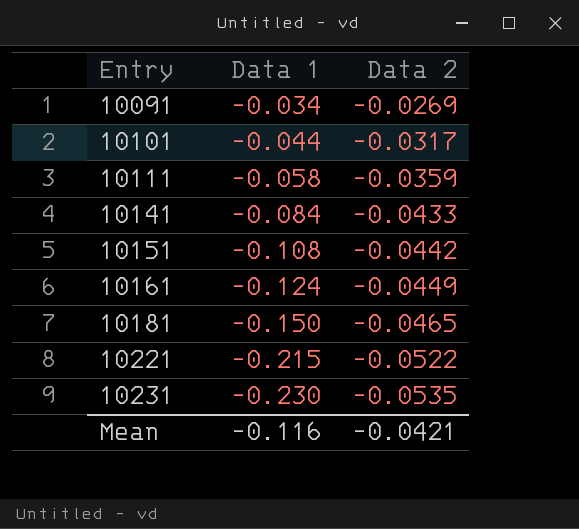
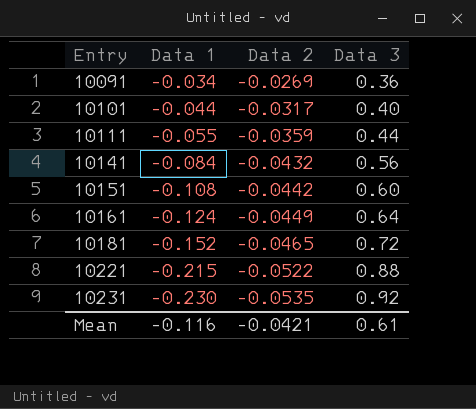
column Data 3 | position: none -> 4
10111 | Data 1: -0.058 -> -0.055
10141 | Data 2: -0.0433 -> -0.0432
10181 | Data 1: -0.150 -> -0.152

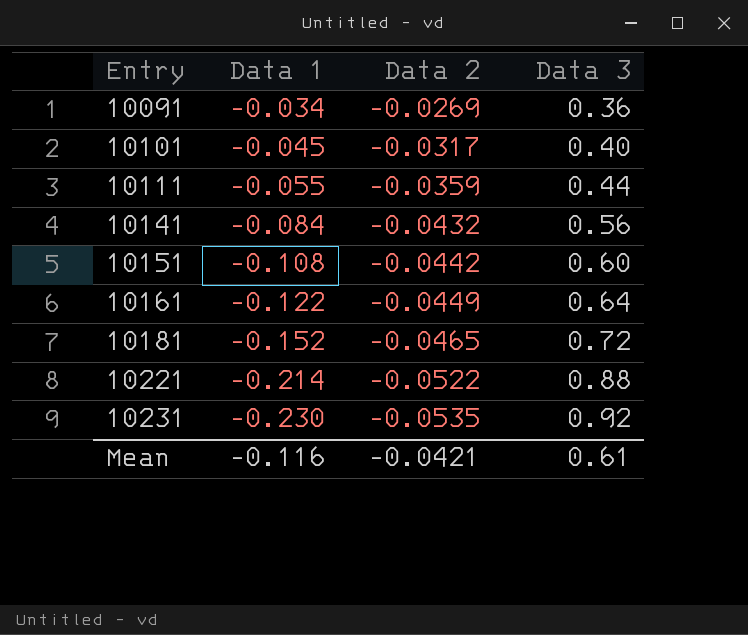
10101 | Data 1: -0.044 -> -0.045
10161 | Data 1: -0.124 -> -0.122
10221 | Data 1: -0.215 -> -0.214

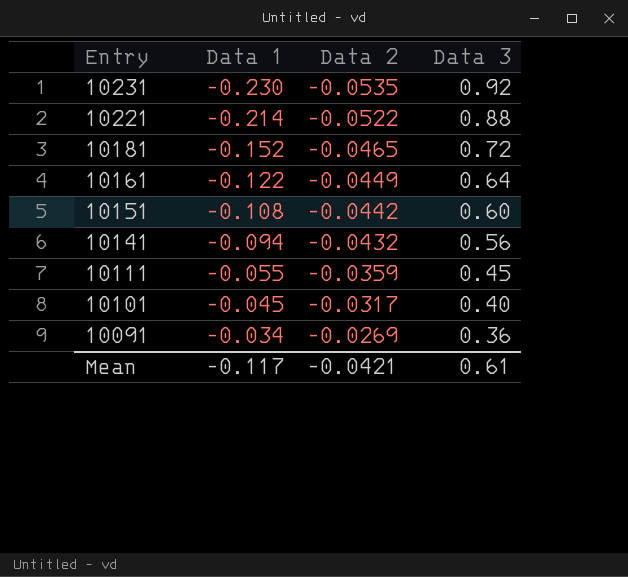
row order: Entry ascending -> Entry descending
10141 | Data 1: -0.084 -> -0.094
10111 | Data 3: 0.44 -> 0.45
Mean | Data 1: -0.116 -> -0.117

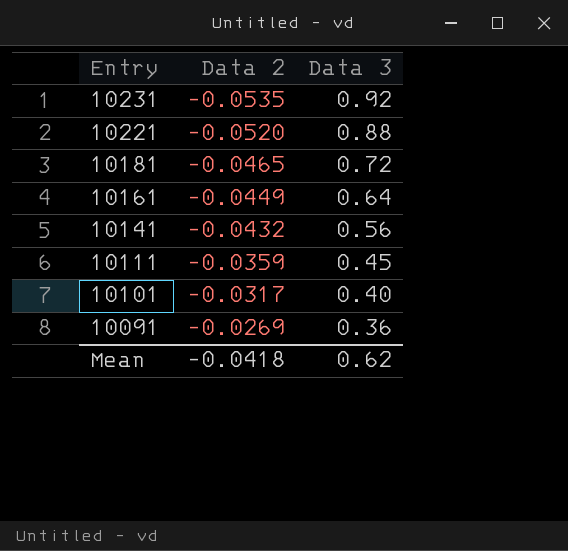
column Data 1 | position: 2 -> none
row 10151: -0.108 | -0.0442 | 0.60 -> none
10221 | Data 2: -0.0522 -> -0.0520
Mean | Data 2: -0.0421 -> -0.0418
Mean | Data 3: 0.61 -> 0.62

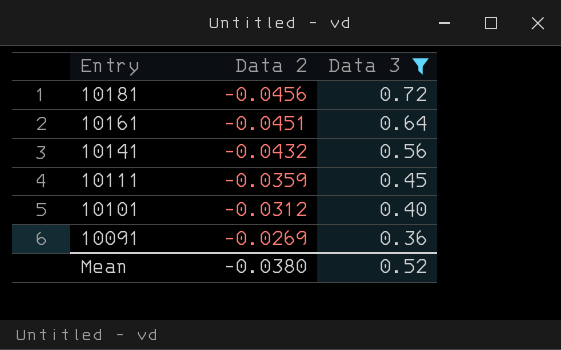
filter: none -> Data 3 <= 0.72
10181 | Data 2: -0.0465 -> -0.0456
10161 | Data 2: -0.0449 -> -0.0451
10101 | Data 2: -0.0317 -> -0.0312
Mean | Data 2: -0.0418 -> -0.0380
Mean | Data 3: 0.62 -> 0.52

